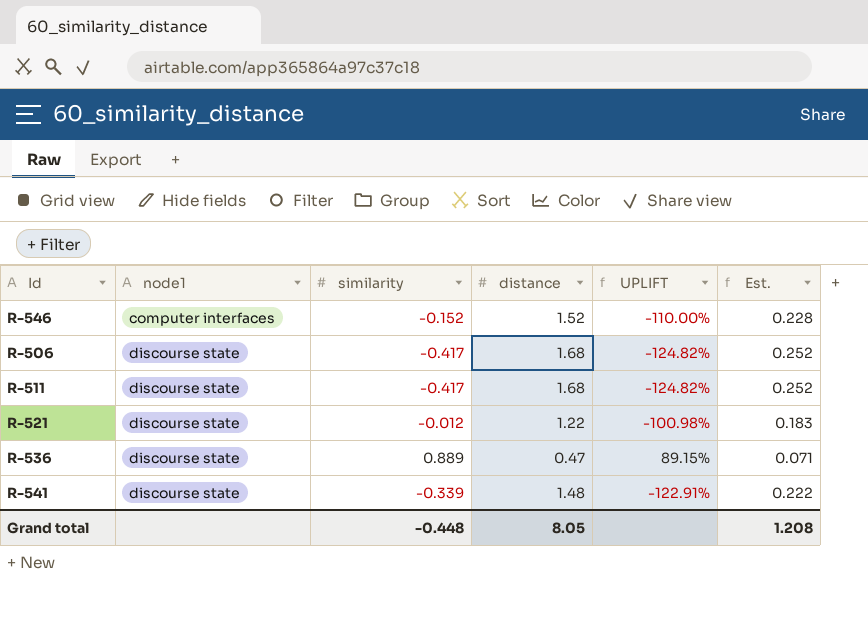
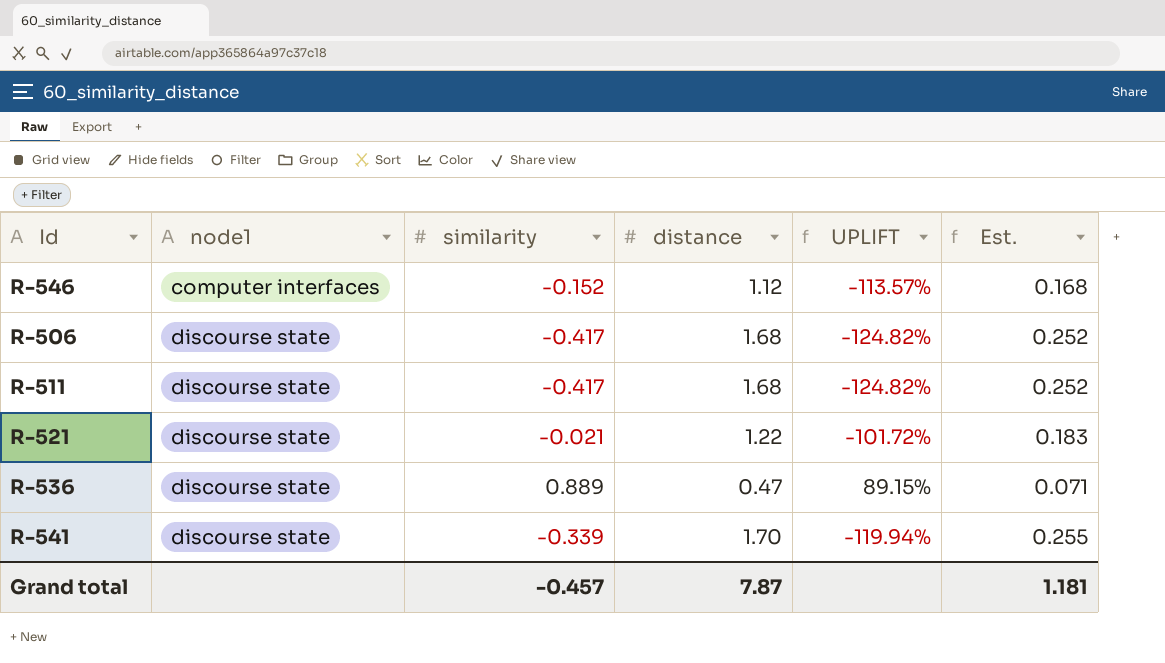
R-546 | distance: 1.52 -> 1.12
R-546 | UPLIFT: -110.00% -> -113.57%
R-546 | Est.: 0.228 -> 0.168
R-521 | similarity: -0.012 -> -0.021
R-521 | UPLIFT: -100.98% -> -101.72%
R-541 | distance: 1.48 -> 1.70
R-541 | UPLIFT: -122.91% -> -119.94%
R-541 | Est.: 0.222 -> 0.255
Grand total | similarity: -0.448 -> -0.457
Grand total | distance: 8.05 -> 7.87
Grand total | Est.: 1.208 -> 1.181

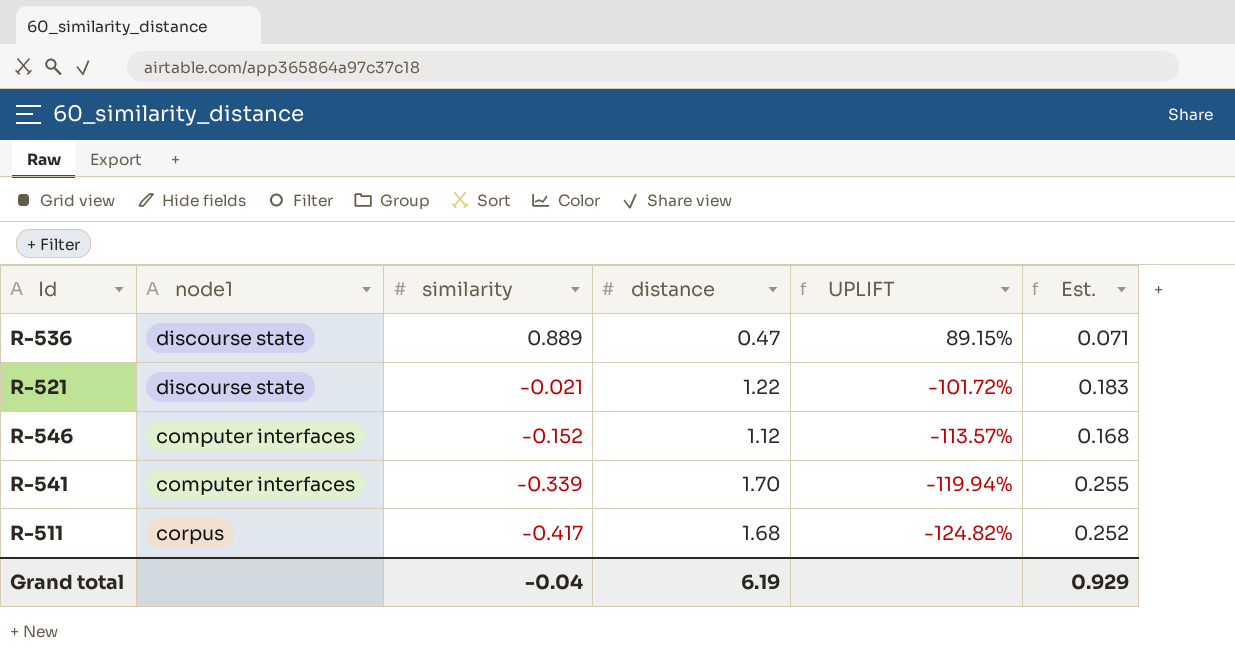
row order: node1 ascending -> similarity descending
row R-506: discourse state | -0.417 | 1.68 | -124.82% | 0.252 -> none
R-541 | node1: discourse state -> computer interfaces
R-511 | node1: discourse state -> corpus
Grand total | similarity: -0.457 -> -0.04
Grand total | distance: 7.87 -> 6.19
Grand total | Est.: 1.181 -> 0.929

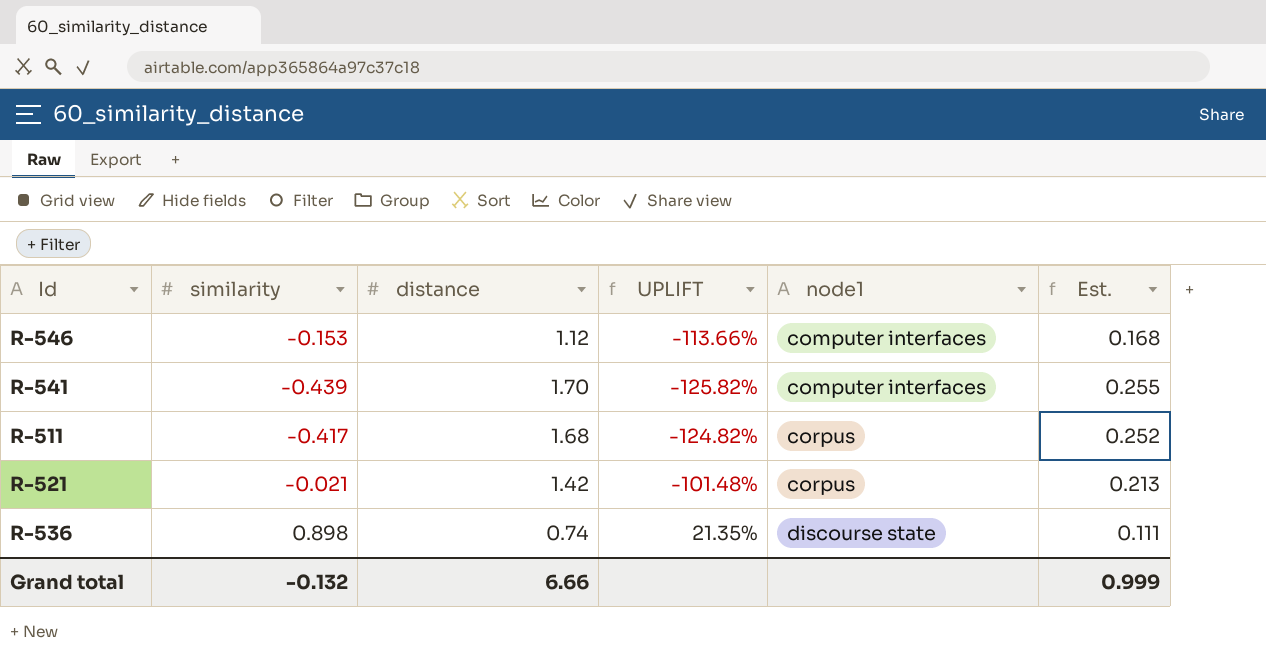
row order: similarity descending -> node1 ascending
column node1 | position: 2 -> 5
R-546 | similarity: -0.152 -> -0.153
R-546 | UPLIFT: -113.57% -> -113.66%
R-541 | similarity: -0.339 -> -0.439
R-541 | UPLIFT: -119.94% -> -125.82%
R-521 | distance: 1.22 -> 1.42
R-521 | UPLIFT: -101.72% -> -101.48%
R-521 | node1: discourse state -> corpus
R-521 | Est.: 0.183 -> 0.213
R-536 | similarity: 0.889 -> 0.898
R-536 | distance: 0.47 -> 0.74
R-536 | UPLIFT: 89.15% -> 21.35%
R-536 | Est.: 0.071 -> 0.111
Grand total | similarity: -0.04 -> -0.132
Grand total | distance: 6.19 -> 6.66
Grand total | Est.: 0.929 -> 0.999

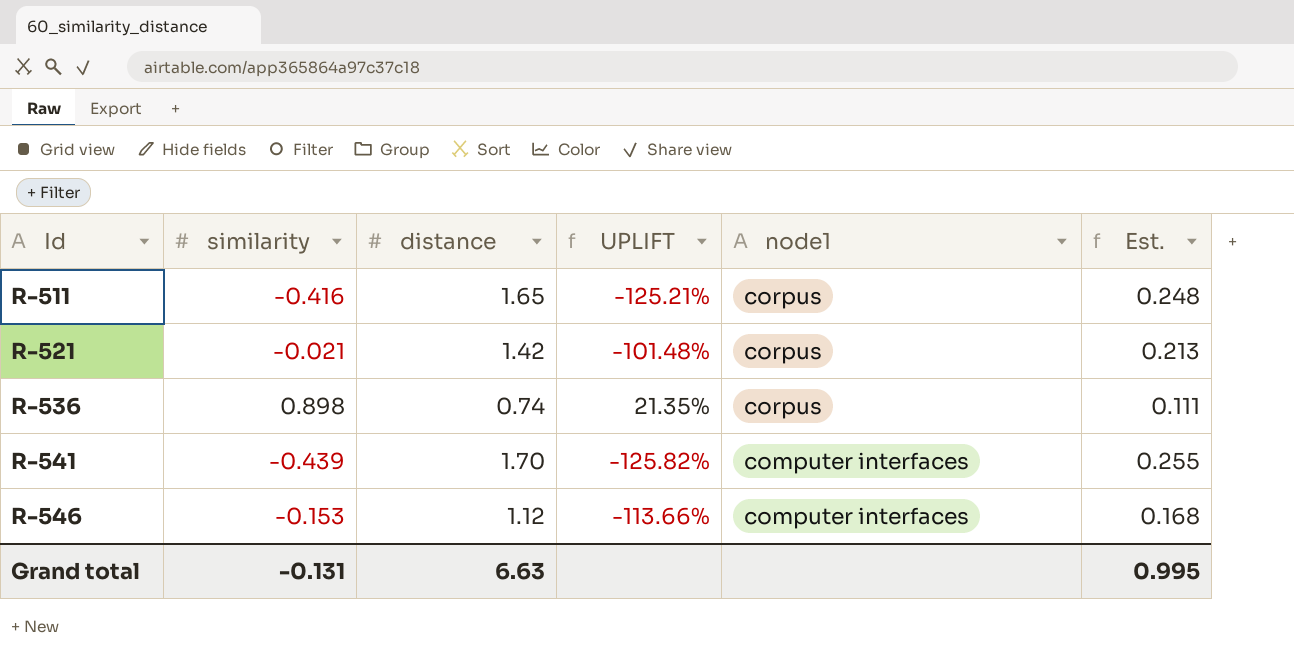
row order: node1 ascending -> Id ascending
R-511 | similarity: -0.417 -> -0.416
R-511 | distance: 1.68 -> 1.65
R-511 | UPLIFT: -124.82% -> -125.21%
R-511 | Est.: 0.252 -> 0.248
R-536 | node1: discourse state -> corpus
Grand total | similarity: -0.132 -> -0.131
Grand total | distance: 6.66 -> 6.63
Grand total | Est.: 0.999 -> 0.995

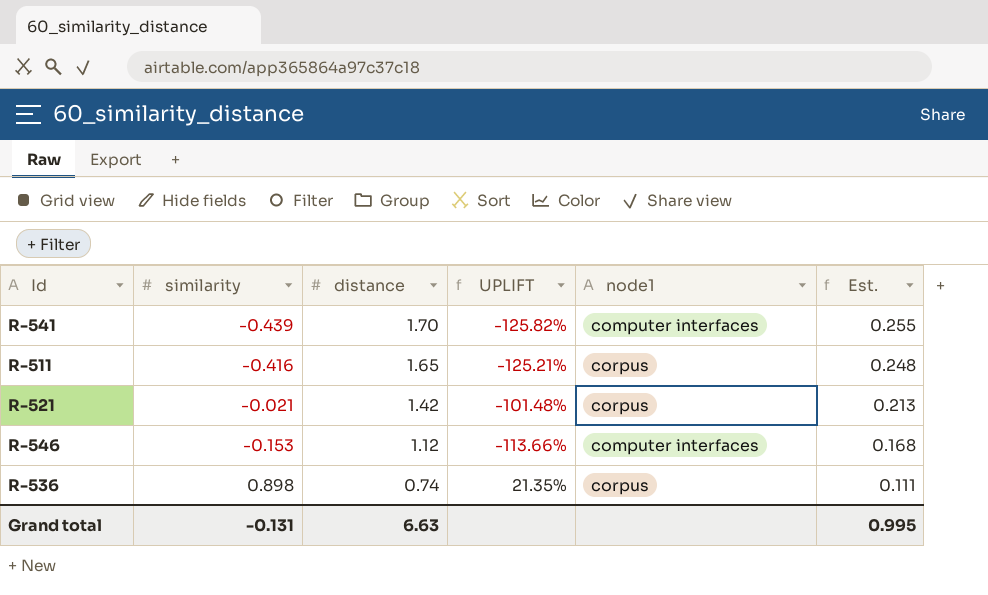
row order: Id ascending -> distance descending

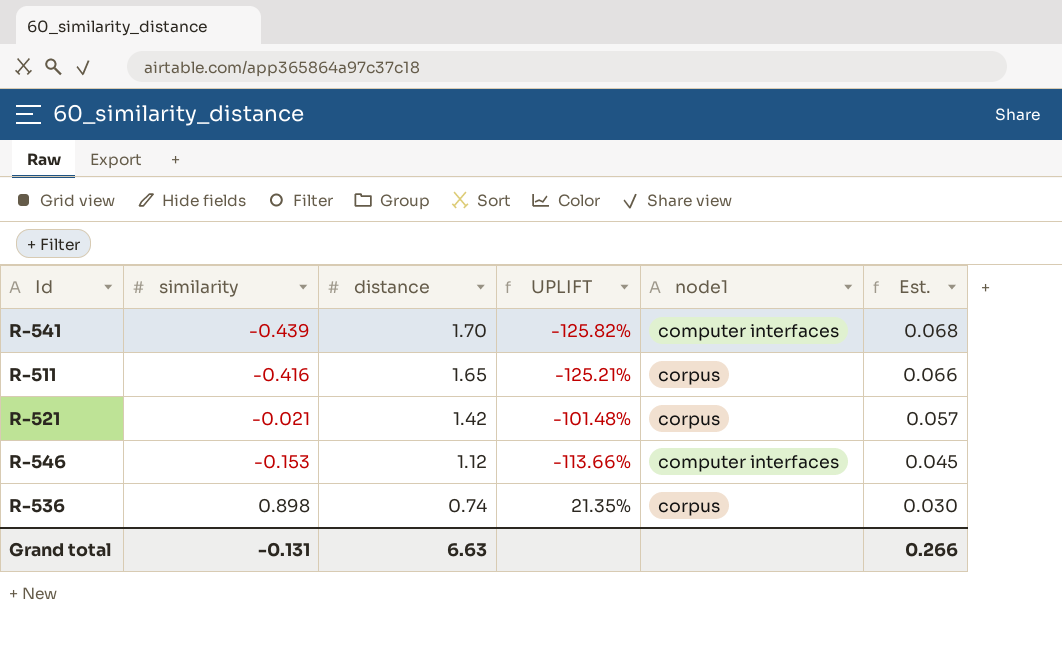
column Est. | formula: [distance] * 0.15 -> [distance] * 0.04
Grand total | Est.: 0.995 -> 0.266

